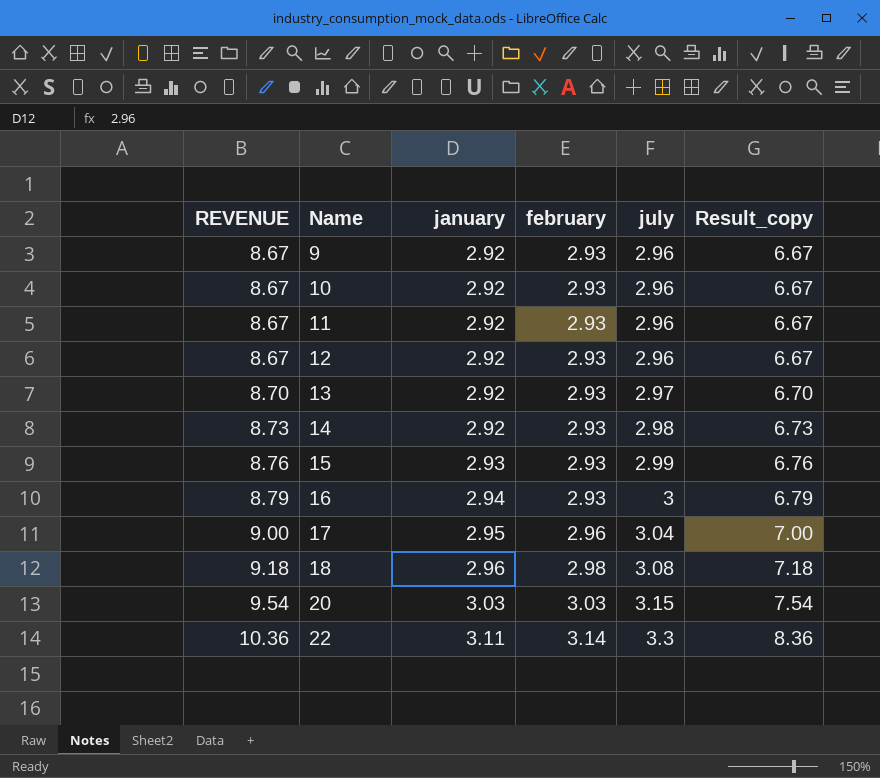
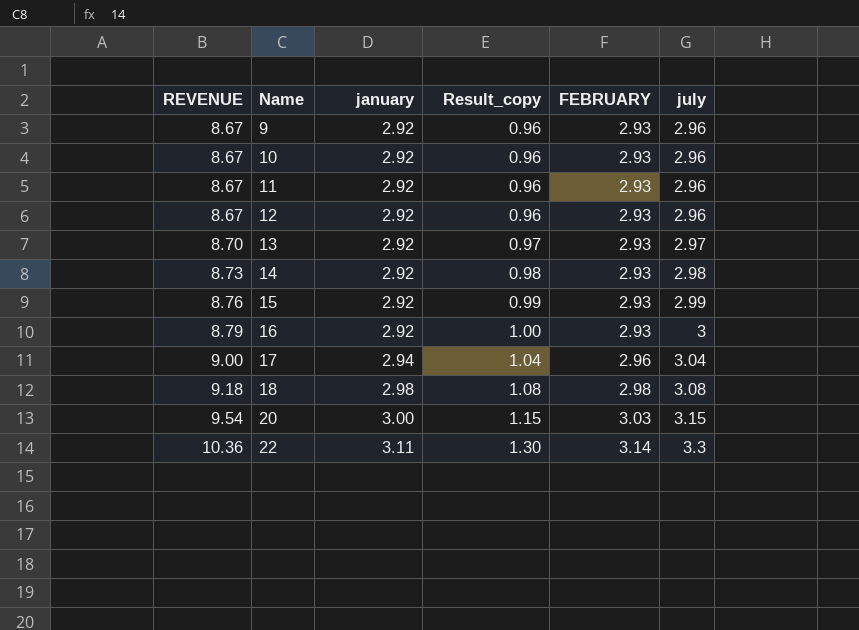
column Result_copy | formula: [REVENUE] - 2 -> [july] - 2
column Result_copy | position: 6 -> 4
column name: february -> FEBRUARY
15 | january: 2.93 -> 2.92
16 | january: 2.94 -> 2.92
17 | january: 2.95 -> 2.94
18 | january: 2.96 -> 2.98
20 | january: 3.03 -> 3.00

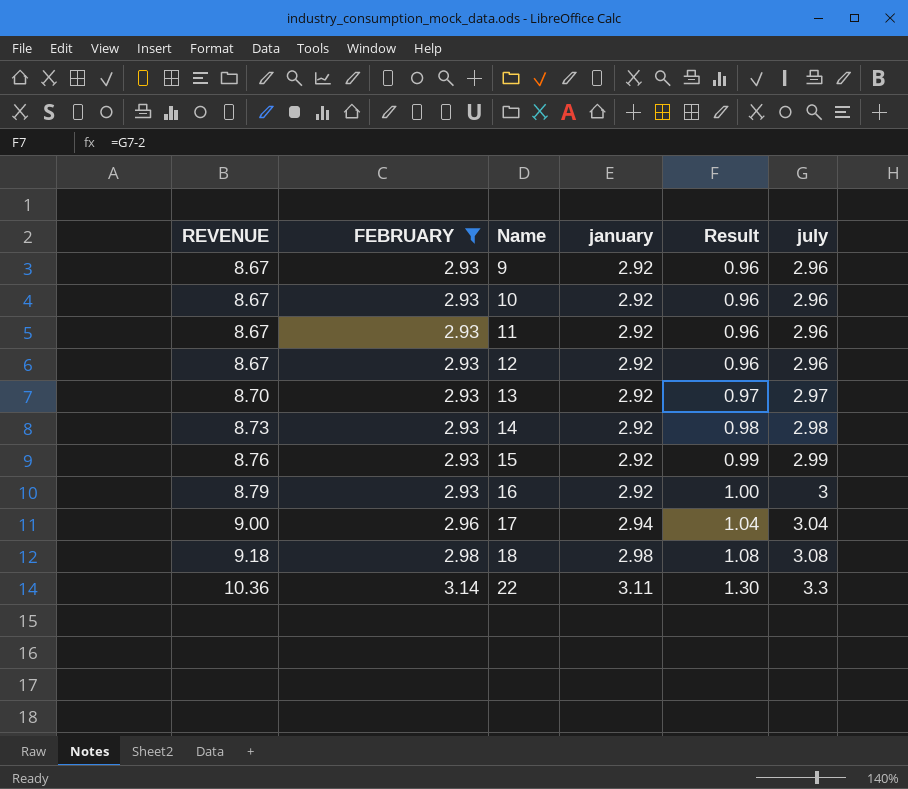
filter: none -> FEBRUARY != 3.03
column FEBRUARY | position: 5 -> 2
column name: Result_copy -> Result

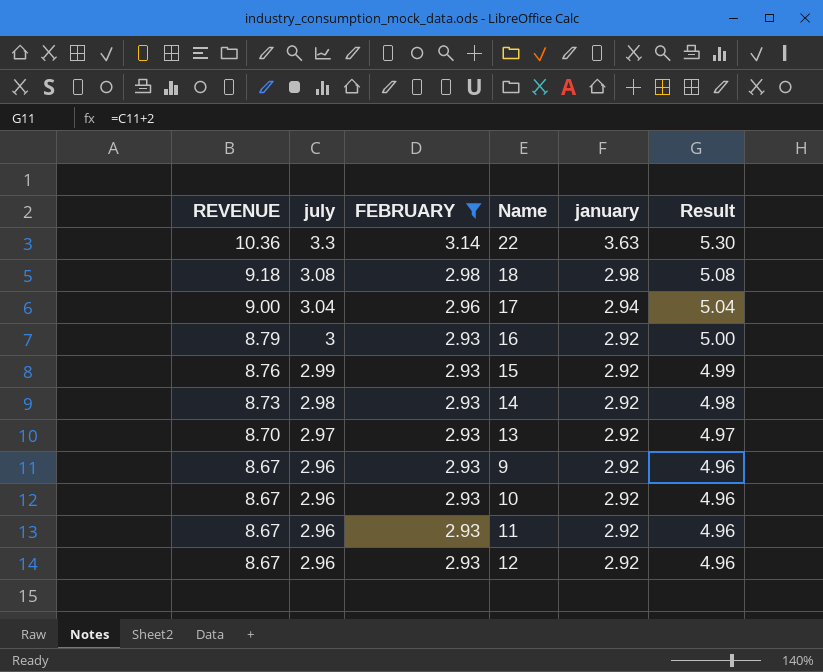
row order: REVENUE ascending -> REVENUE descending
column july | position: 6 -> 2
column Result | formula: [july] - 2 -> [july] + 2
22 | january: 3.11 -> 3.63

